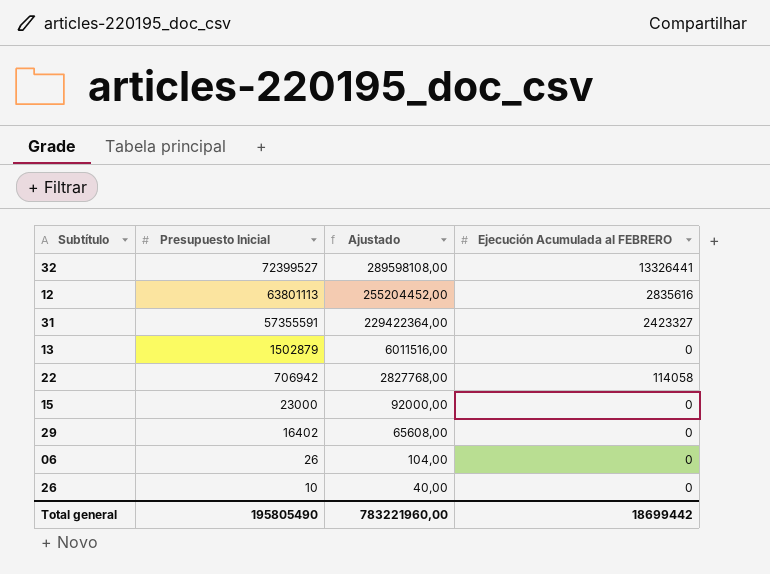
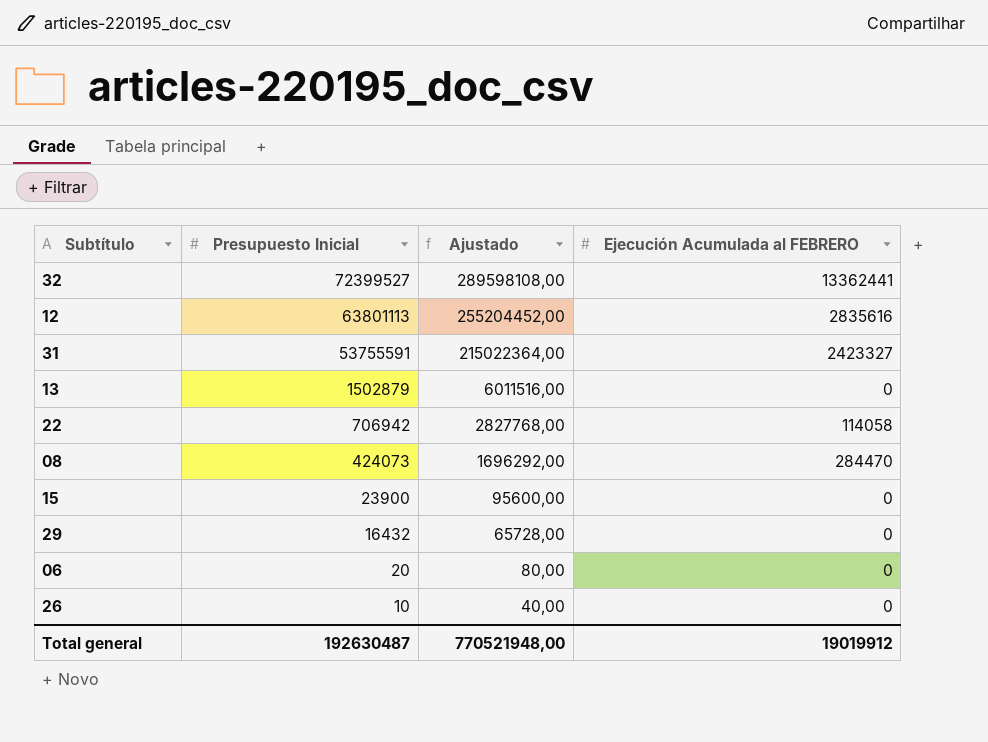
32 | Ejecución Acumulada al FEBRERO: 13326441 -> 13362441
31 | Presupuesto Inicial: 57355591 -> 53755591
31 | Ajustado: 229422364,00 -> 215022364,00
row 08: none -> 424073 | 1696292,00 | 284470
15 | Presupuesto Inicial: 23000 -> 23900
15 | Ajustado: 92000,00 -> 95600,00
29 | Presupuesto Inicial: 16402 -> 16432
29 | Ajustado: 65608,00 -> 65728,00
06 | Presupuesto Inicial: 26 -> 20
06 | Ajustado: 104,00 -> 80,00
Total general | Presupuesto Inicial: 195805490 -> 192630487
Total general | Ajustado: 783221960,00 -> 770521948,00
Total general | Ejecución Acumulada al FEBRERO: 18699442 -> 19019912

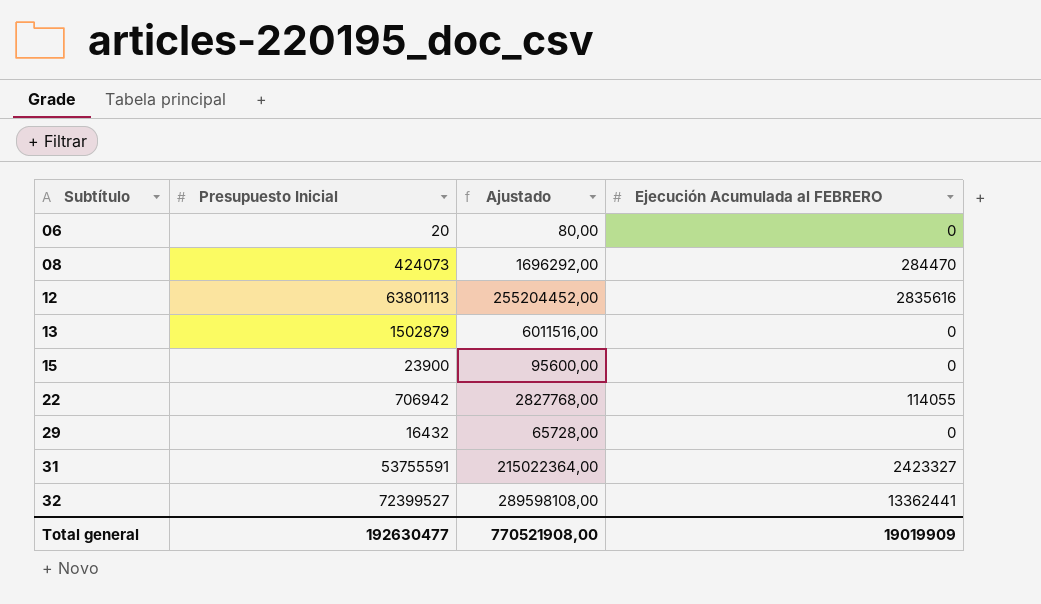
row order: Presupuesto Inicial descending -> Subtítulo ascending
row 26: 10 | 40,00 | 0 -> none
22 | Ejecución Acumulada al FEBRERO: 114058 -> 114055
Total general | Presupuesto Inicial: 192630487 -> 192630477
Total general | Ajustado: 770521948,00 -> 770521908,00
Total general | Ejecución Acumulada al FEBRERO: 19019912 -> 19019909

